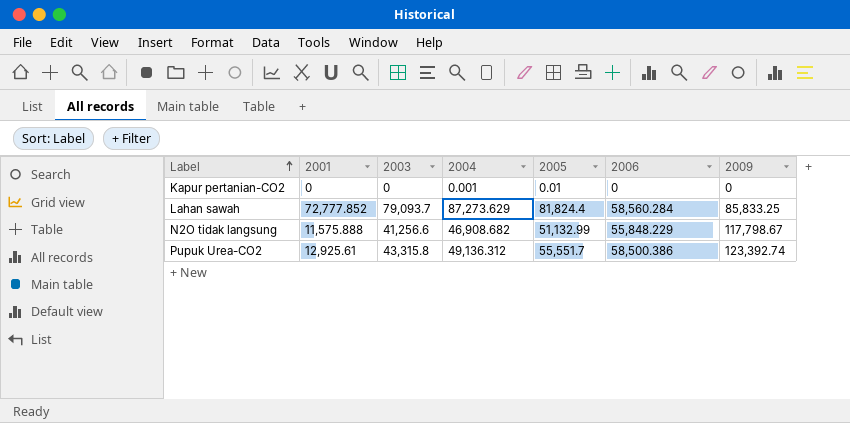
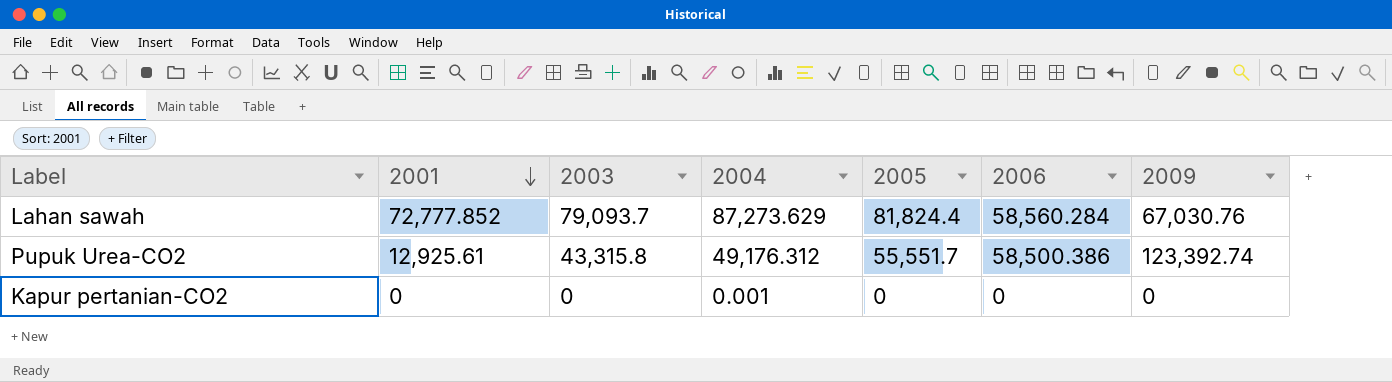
row order: Label ascending -> 2001 descending
row N2O tidak langsung: 11,575.888 | 41,256.6 | 46,908.682 | 51,132.99 | 55,848.229 | 117,798.67 -> none
Lahan sawah | 2009: 85,833.25 -> 67,030.76
Pupuk Urea-CO2 | 2004: 49,136.312 -> 49,176.312
Kapur pertanian-CO2 | 2005: 0.01 -> 0

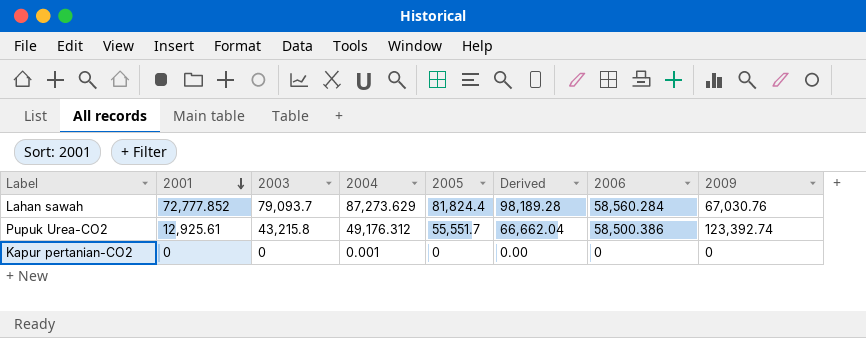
column Derived | formula: none -> [2005] * 1.2
Pupuk Urea-CO2 | 2003: 43,315.8 -> 43,215.8

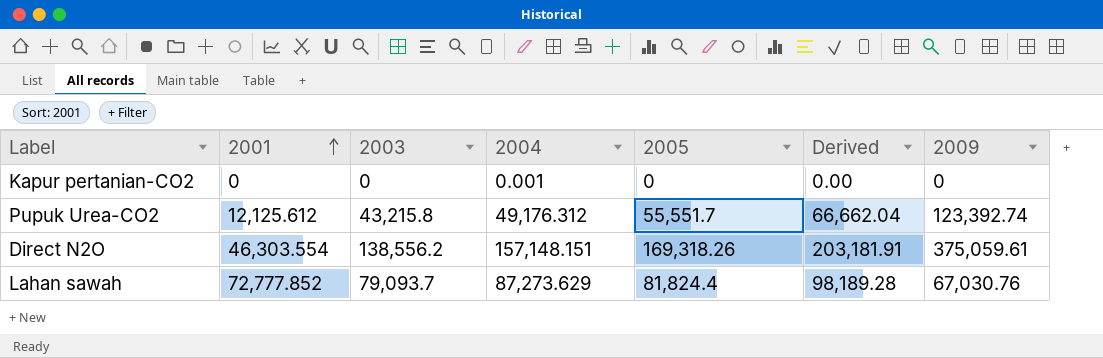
row order: 2001 descending -> 2001 ascending
column 2006 | position: 7 -> none
Pupuk Urea-CO2 | 2001: 12,925.61 -> 12,125.612
row Direct N2O: none -> 46,303.554 | 138,556.2 | 157,148.151 | 169,318.26 | 203,181.91 | 375,059.61

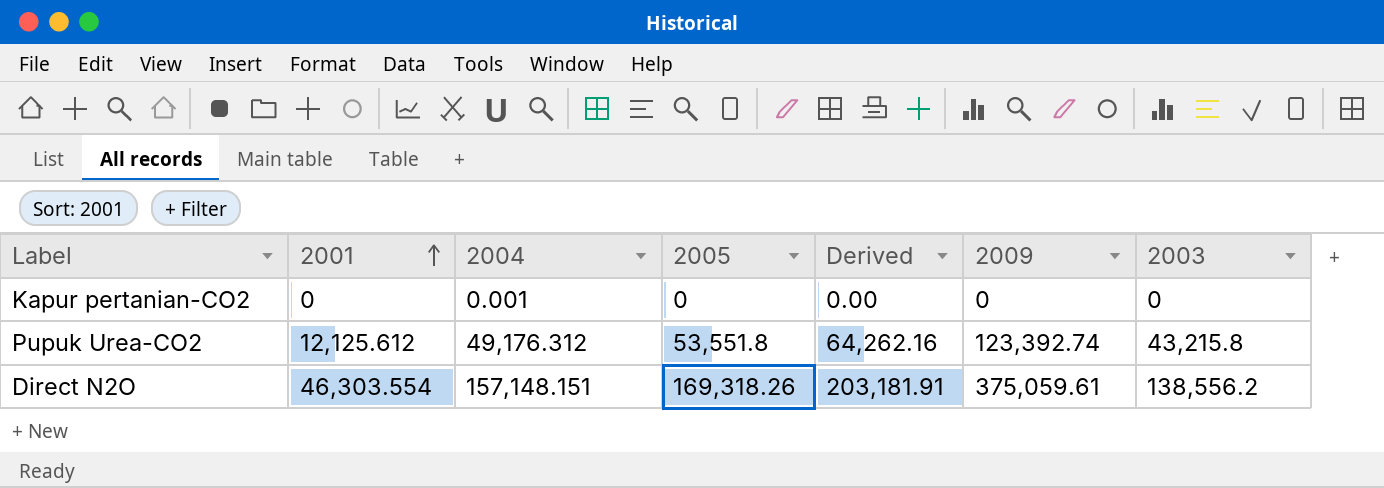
column 2003 | position: 3 -> 7
row Lahan sawah: 72,777.852 | 79,093.7 | 87,273.629 | 81,824.4 | 98,189.28 | 67,030.76 -> none
Pupuk Urea-CO2 | 2005: 55,551.7 -> 53,551.8
Pupuk Urea-CO2 | Derived: 66,662.04 -> 64,262.16

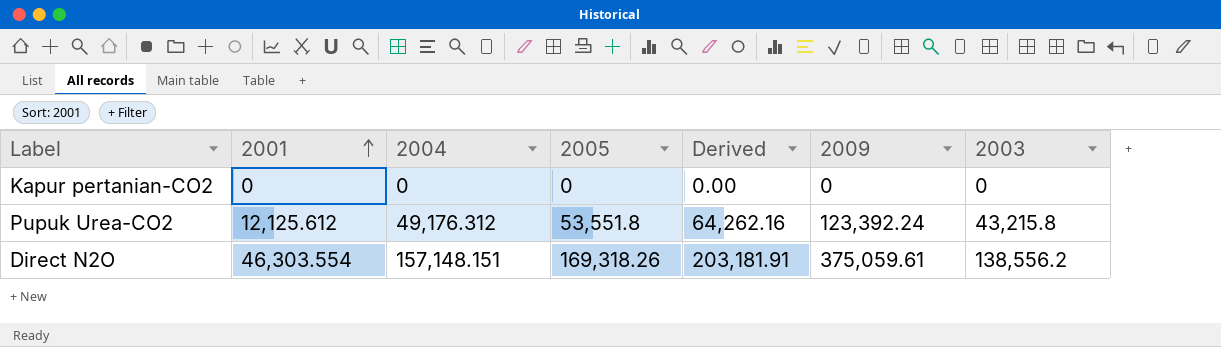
Kapur pertanian-CO2 | 2004: 0.001 -> 0
Pupuk Urea-CO2 | 2009: 123,392.74 -> 123,392.24

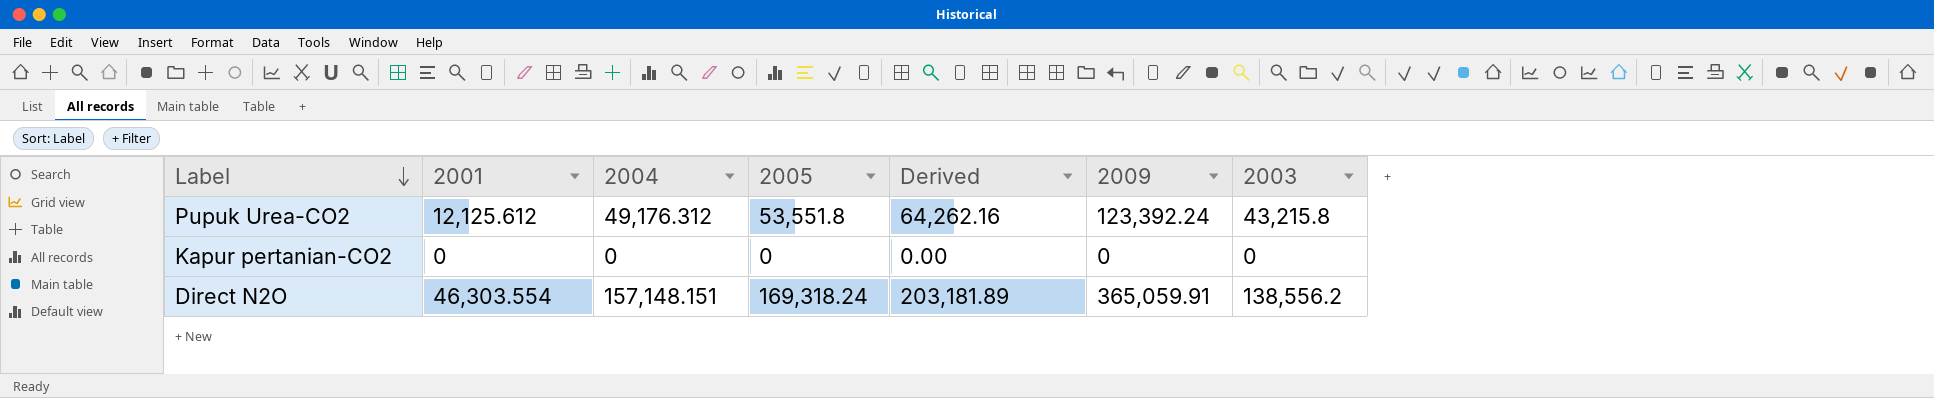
row order: 2001 ascending -> Label descending
Direct N2O | 2005: 169,318.26 -> 169,318.24
Direct N2O | Derived: 203,181.91 -> 203,181.89
Direct N2O | 2009: 375,059.61 -> 365,059.91

